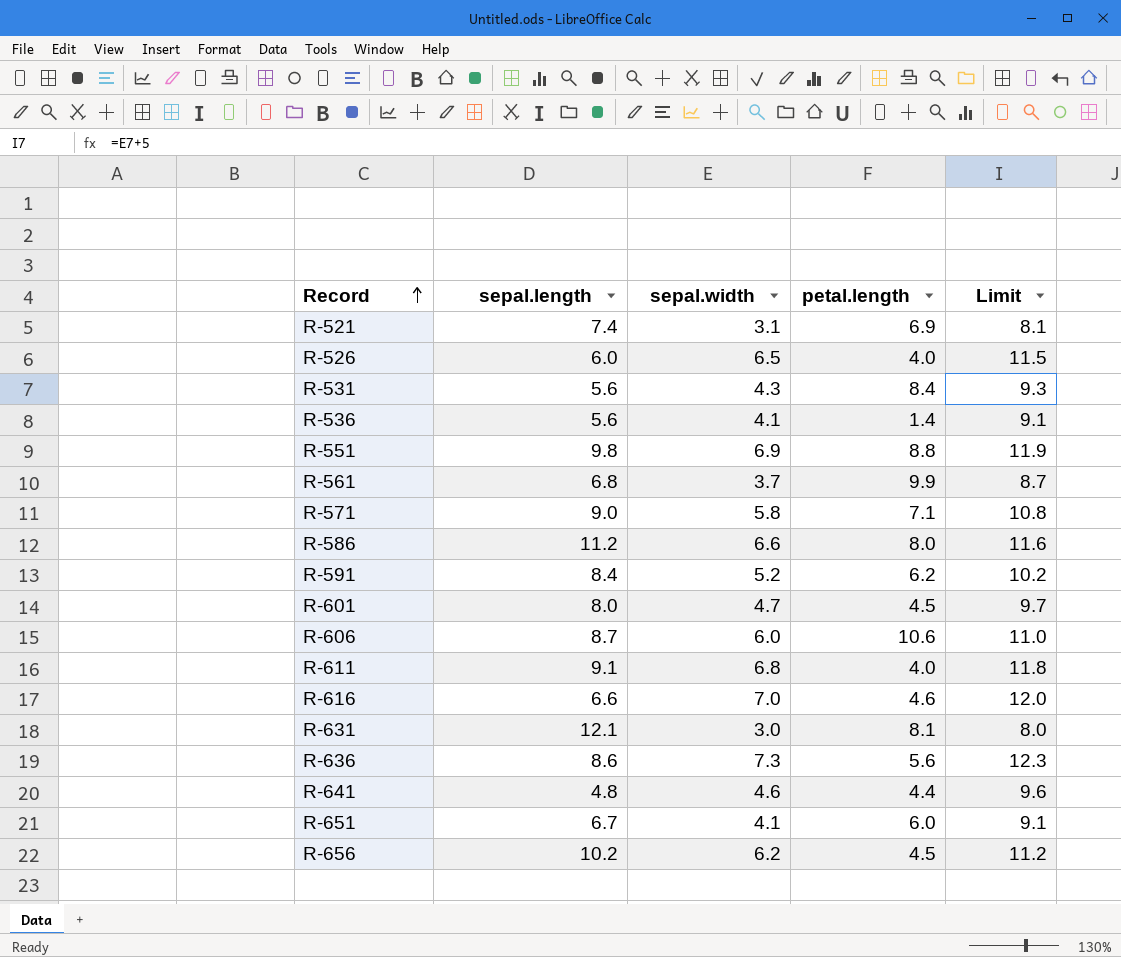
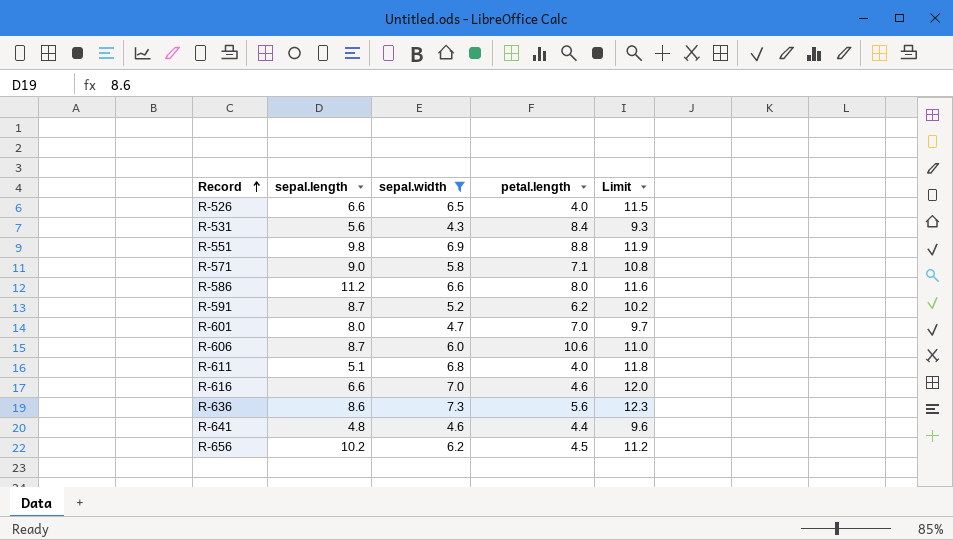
filter: none -> sepal.width >= 4.3
R-526 | sepal.length: 6.0 -> 6.6
R-591 | sepal.length: 8.4 -> 8.7
R-601 | petal.length: 4.5 -> 7.0
R-611 | sepal.length: 9.1 -> 5.1

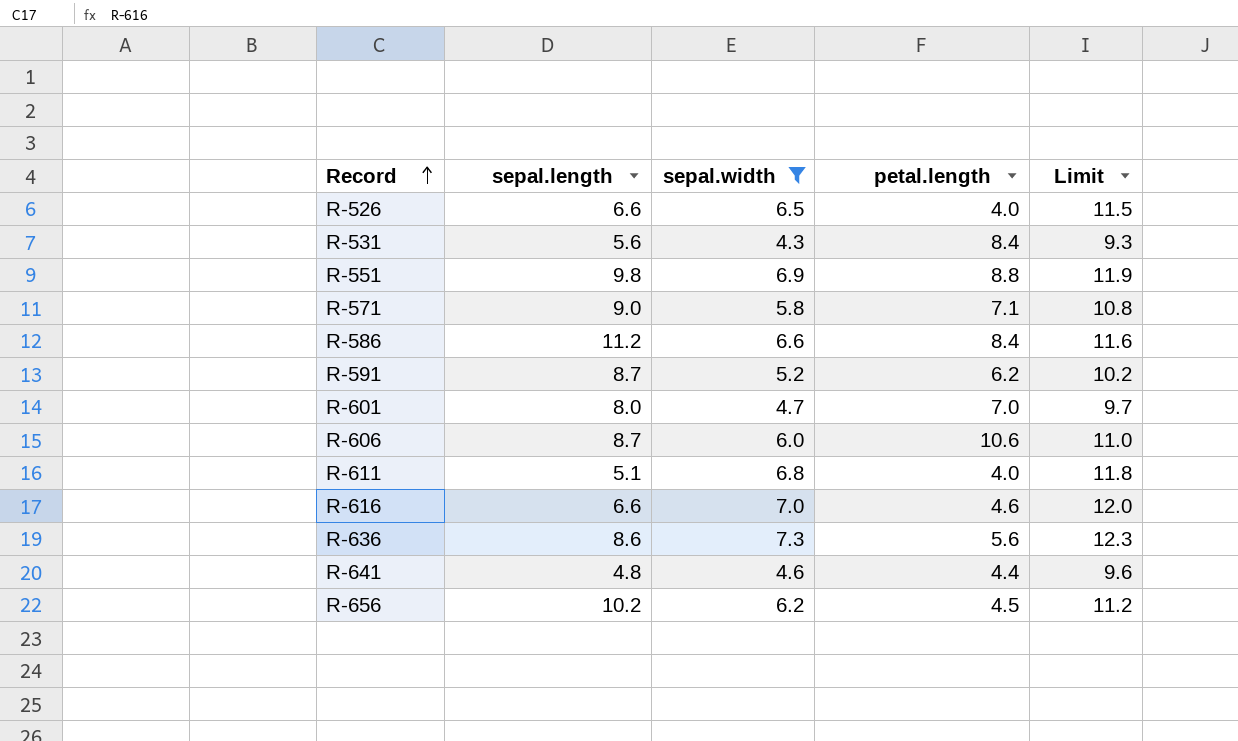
R-586 | petal.length: 8.0 -> 8.4

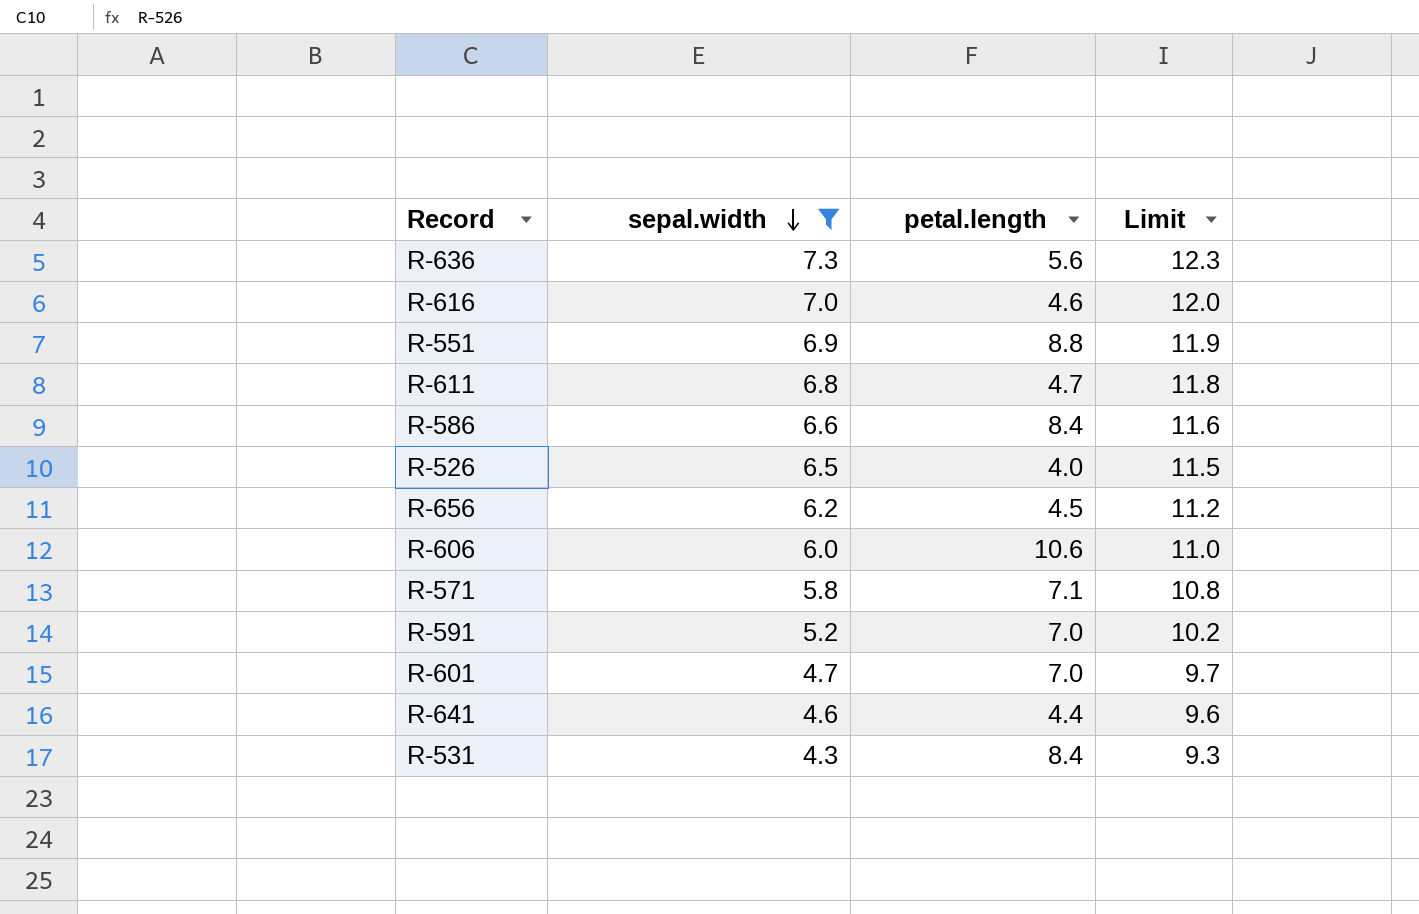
row order: Record ascending -> sepal.width descending
column sepal.length | position: 2 -> none
R-611 | petal.length: 4.0 -> 4.7
R-591 | petal.length: 6.2 -> 7.0

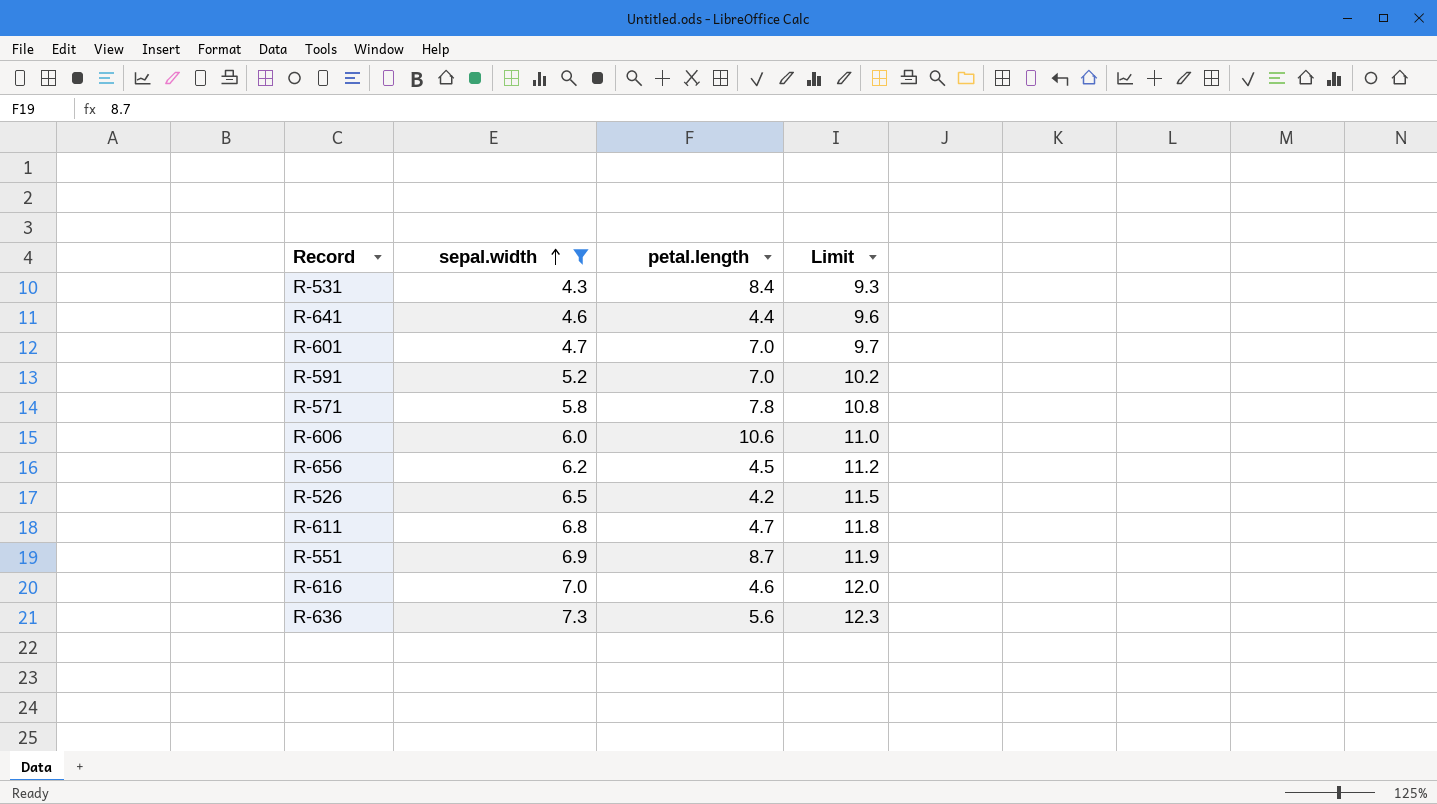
row order: sepal.width descending -> sepal.width ascending
row R-586: 6.6 | 8.4 | 11.6 -> none
R-571 | petal.length: 7.1 -> 7.8
R-526 | petal.length: 4.0 -> 4.2
R-551 | petal.length: 8.8 -> 8.7

